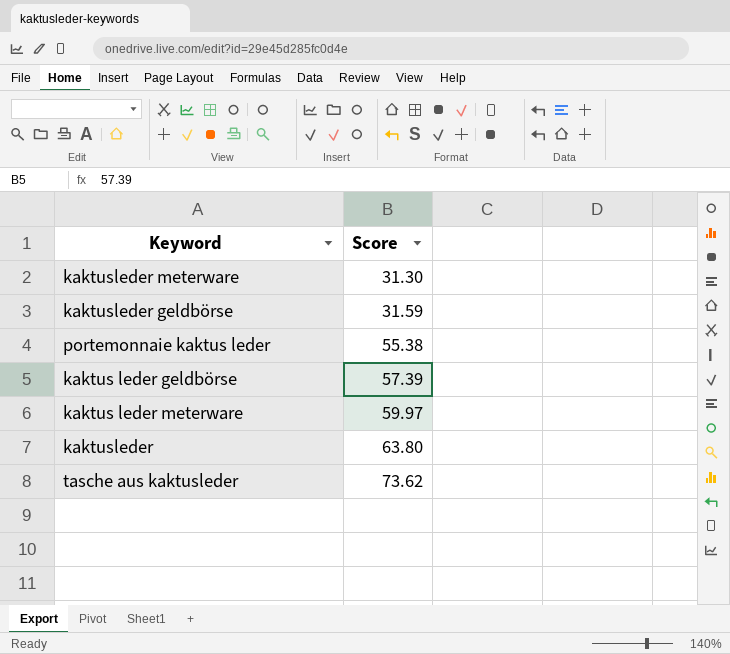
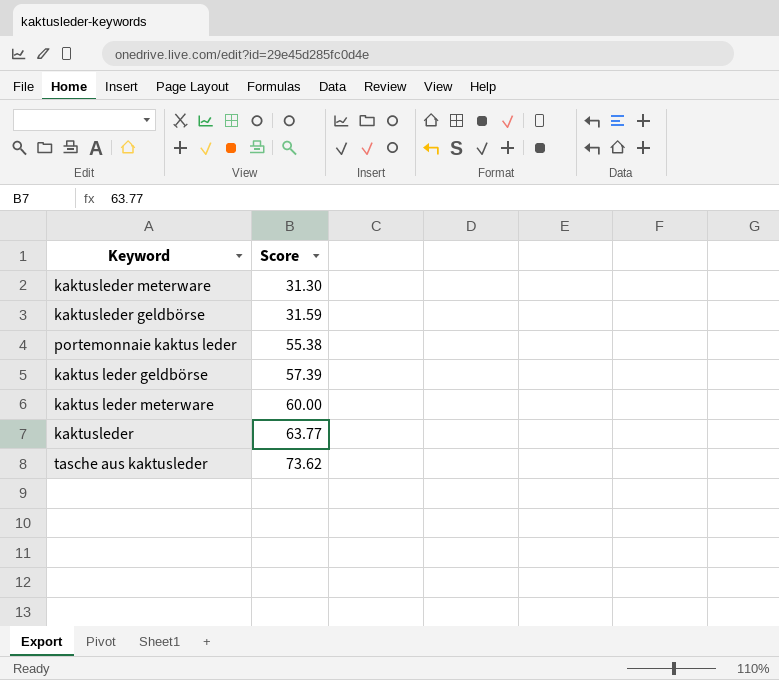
kaktus leder meterware | Score: 59.97 -> 60.00
kaktusleder | Score: 63.80 -> 63.77

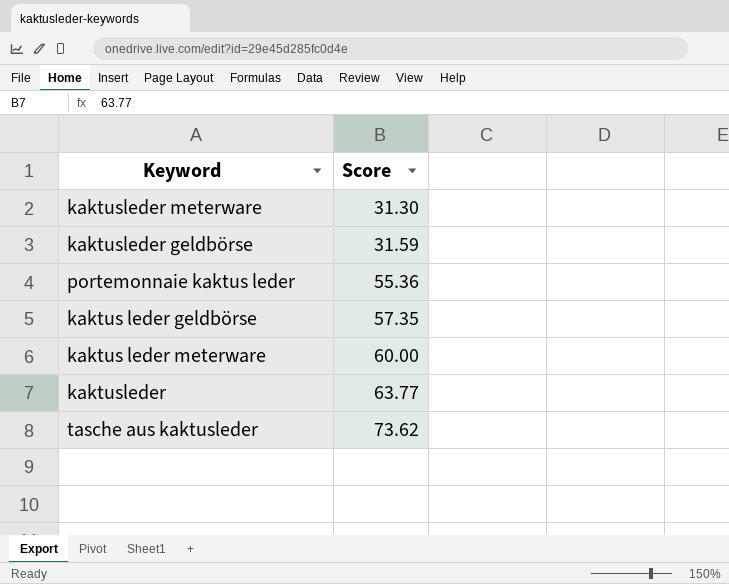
portemonnaie kaktus leder | Score: 55.38 -> 55.36
kaktus leder geldbörse | Score: 57.39 -> 57.35

